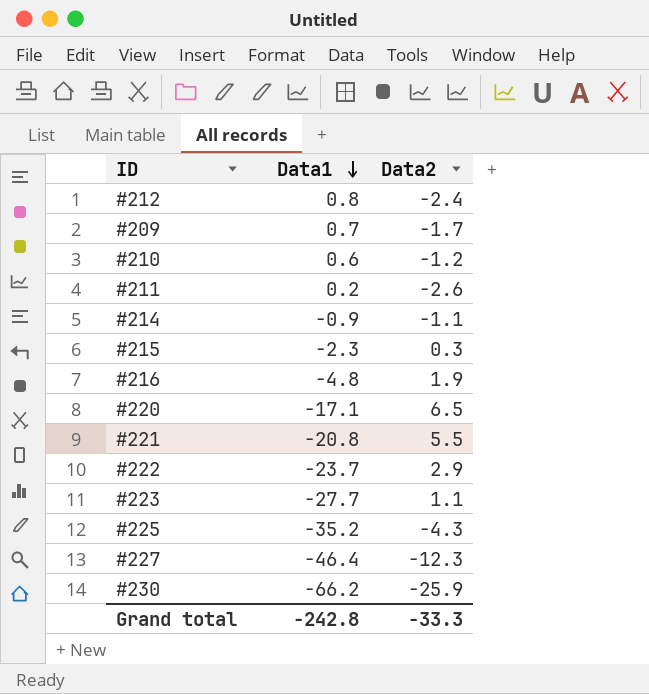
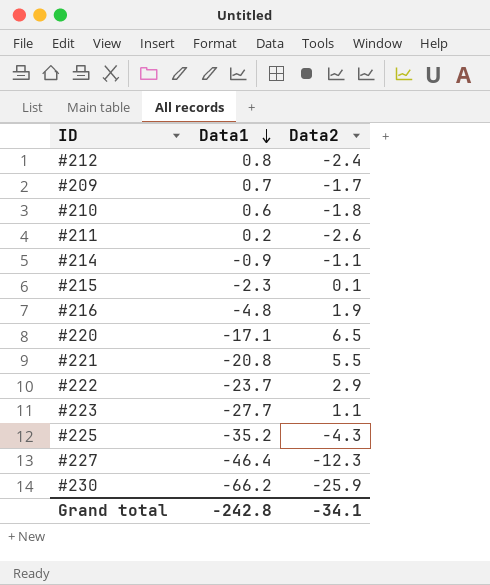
#210 | Data2: -1.2 -> -1.8
#215 | Data2: 0.3 -> 0.1
Grand total | Data2: -33.3 -> -34.1

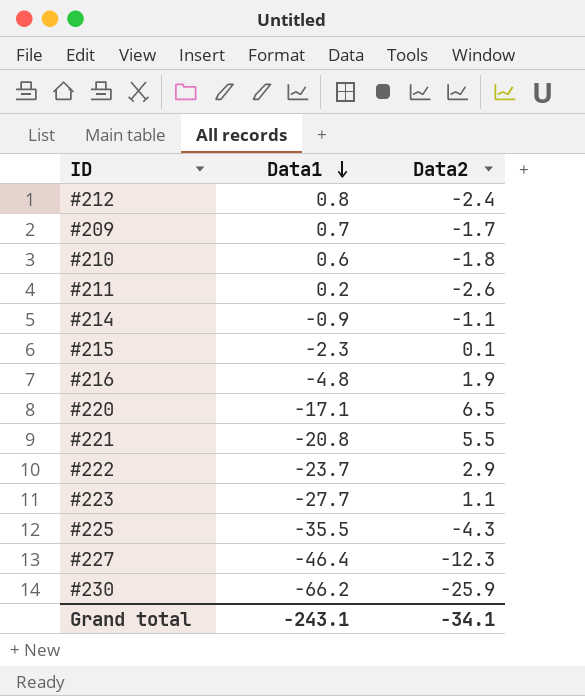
#225 | Data1: -35.2 -> -35.5
Grand total | Data1: -242.8 -> -243.1

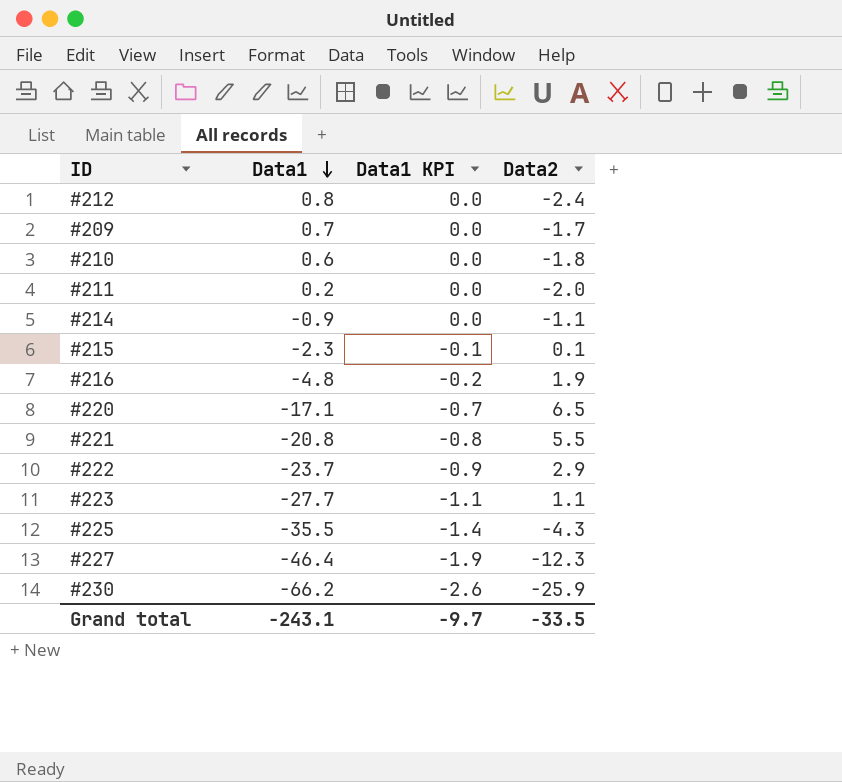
column Data1 KPI | formula: none -> [Data1] * 0.04
#211 | Data2: -2.6 -> -2.0
Grand total | Data2: -34.1 -> -33.5

